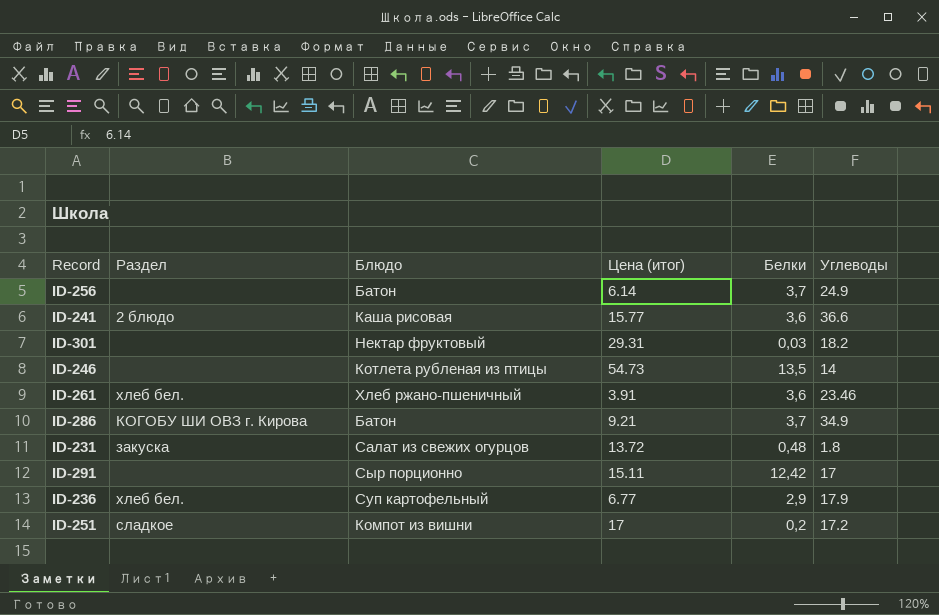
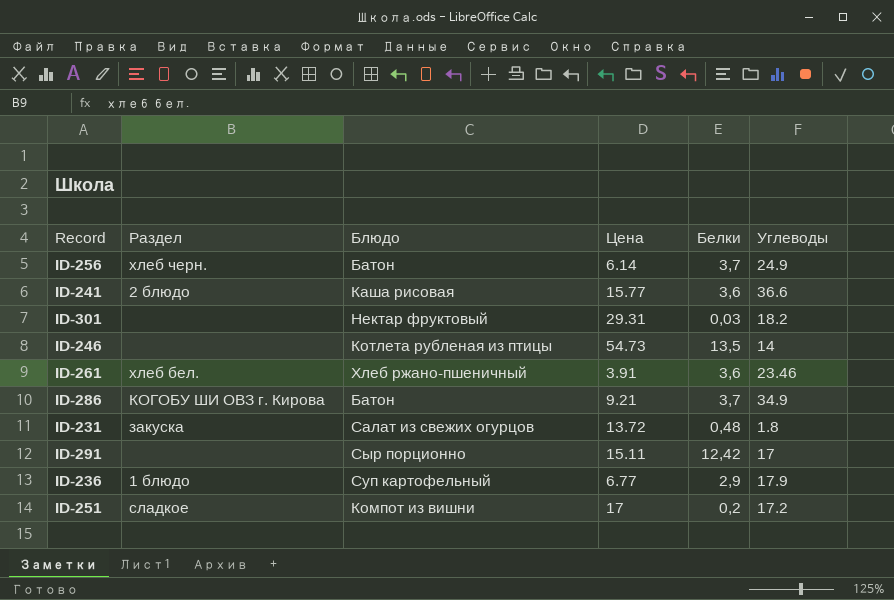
column name: Цена (итог) -> Цена
ID-256 | Раздел: none -> хлеб черн.
ID-236 | Раздел: хлеб бел. -> 1 блюдо

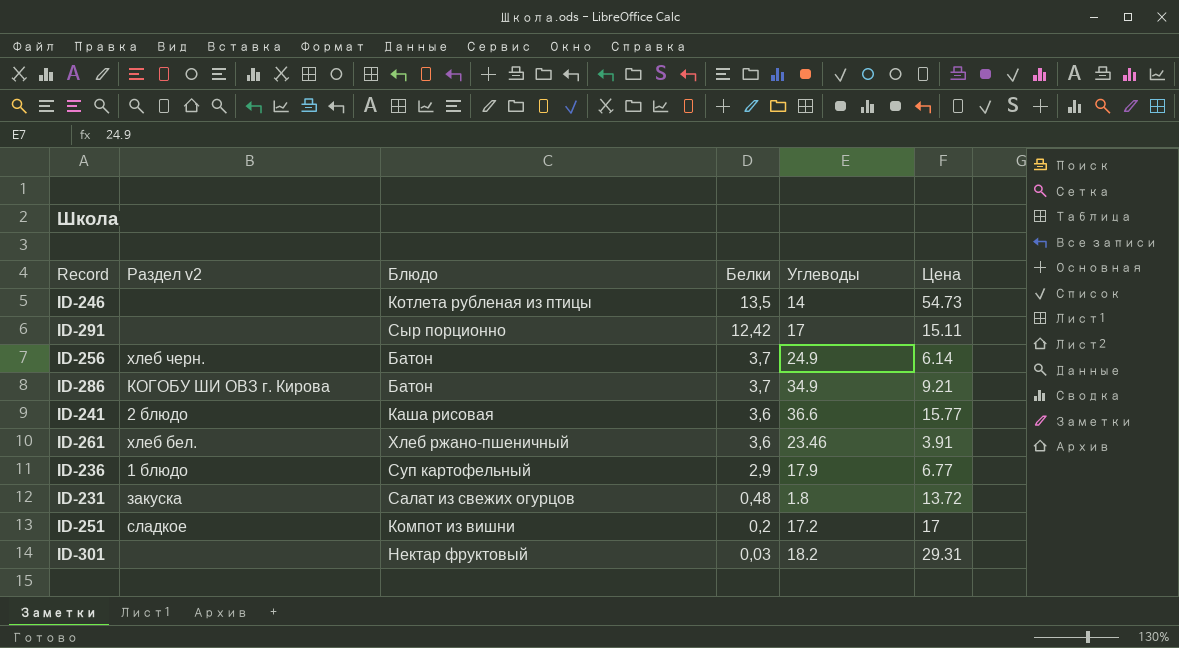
row order: none -> Белки descending
column name: Раздел -> Раздел v2
column Цена | position: 4 -> 6

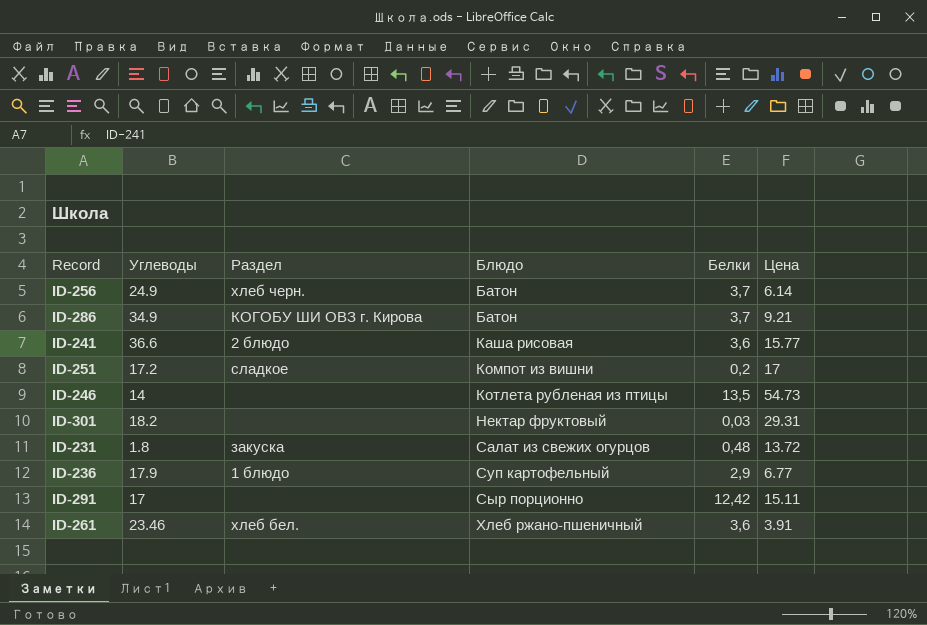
row order: Белки descending -> Блюдо ascending
column Углеводы | position: 5 -> 2
column name: Раздел v2 -> Раздел

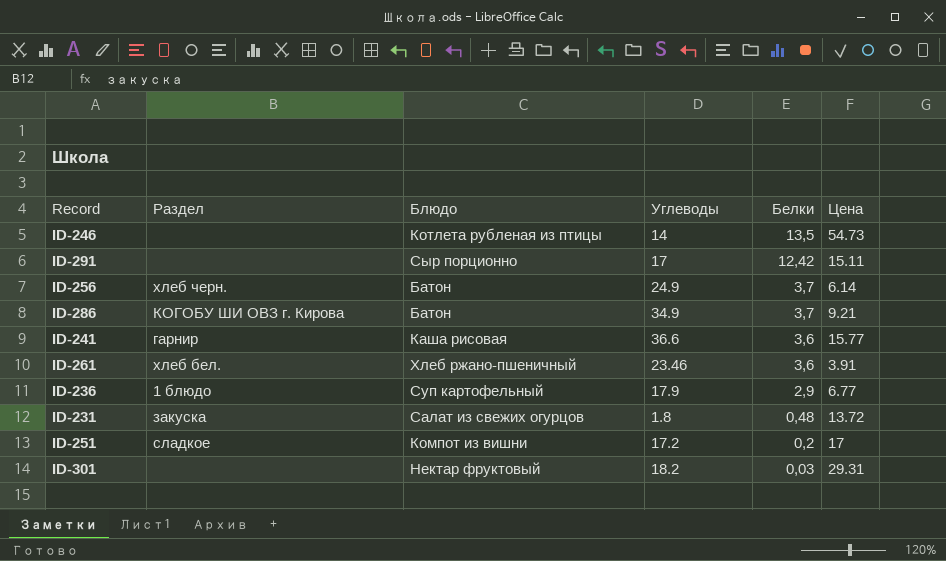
row order: Блюдо ascending -> Белки descending
column Углеводы | position: 2 -> 4
ID-241 | Раздел: 2 блюдо -> гарнир

